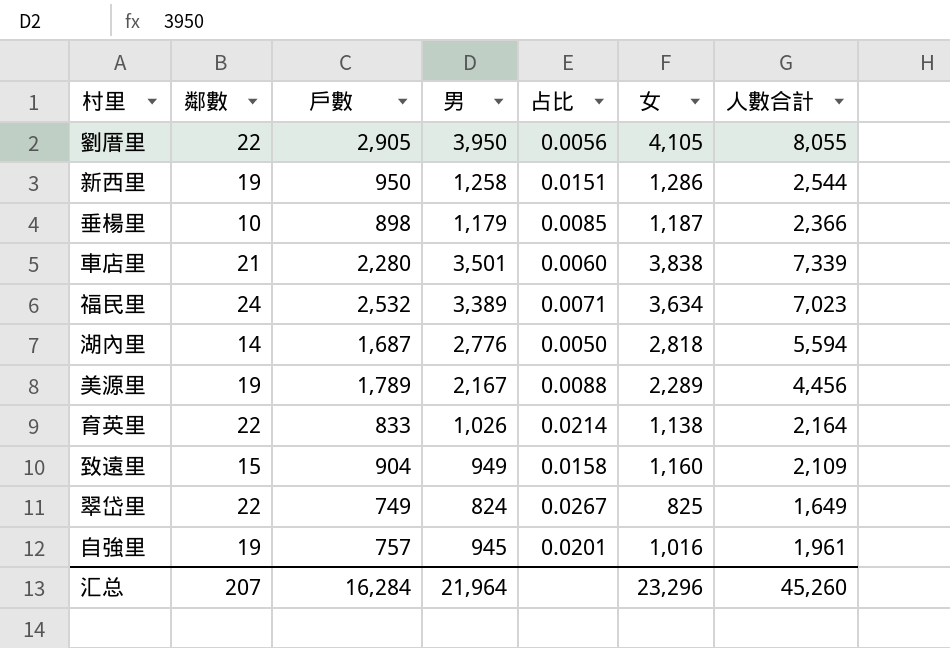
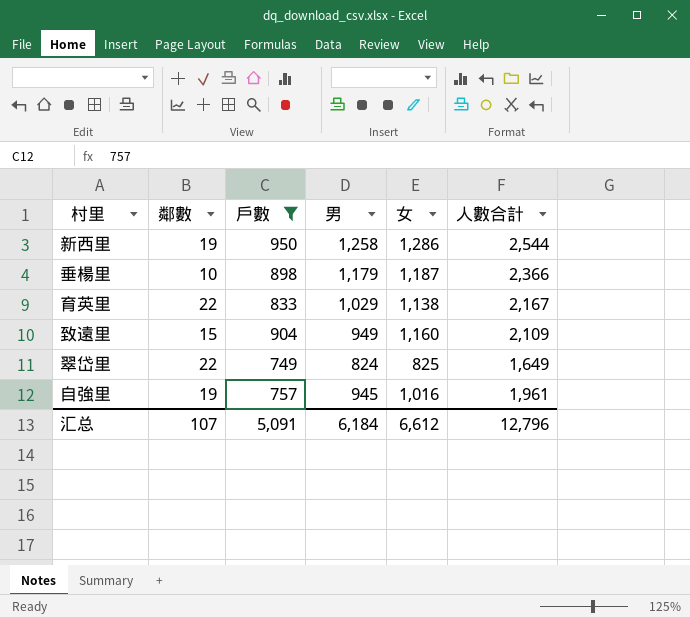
filter: none -> 戶數 <= 950
column 占比 | formula: [鄰數] / [男] -> none
育英里 | 男: 1,026 -> 1,029
育英里 | 人數合計: 2,164 -> 2,167
汇总 | 鄰數: 207 -> 107
汇总 | 戶數: 16,284 -> 5,091
汇总 | 男: 21,964 -> 6,184
汇总 | 女: 23,296 -> 6,612
汇总 | 人數合計: 45,260 -> 12,796

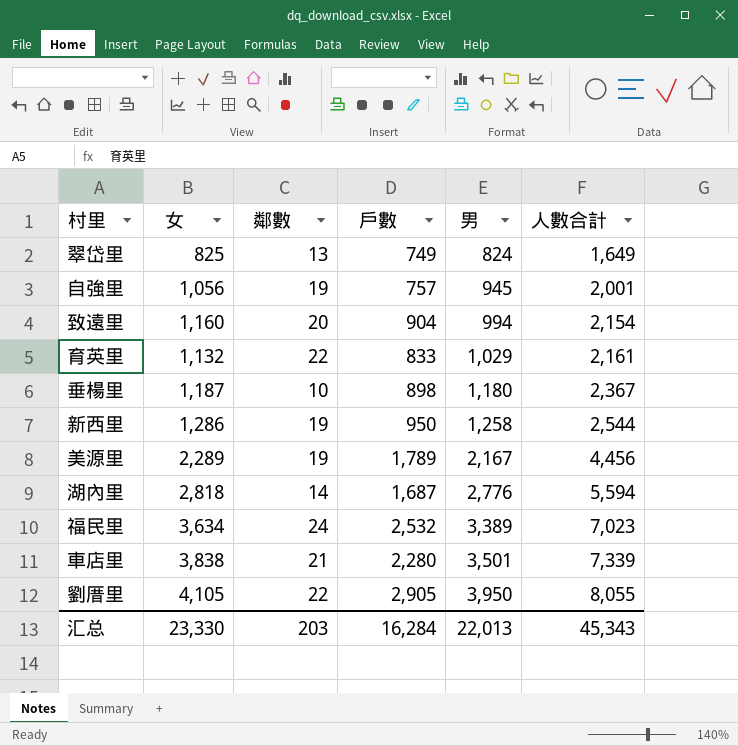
filter: 戶數 <= 950 -> none
row order: none -> 男 ascending
column 女 | position: 5 -> 2
翠岱里 | 鄰數: 22 -> 13
自強里 | 女: 1,016 -> 1,056
自強里 | 人數合計: 1,961 -> 2,001
致遠里 | 鄰數: 15 -> 20
致遠里 | 男: 949 -> 994
致遠里 | 人數合計: 2,109 -> 2,154
育英里 | 女: 1,138 -> 1,132
育英里 | 人數合計: 2,167 -> 2,161
垂楊里 | 男: 1,179 -> 1,180
垂楊里 | 人數合計: 2,366 -> 2,367
汇总 | 女: 6,612 -> 23,330
汇总 | 鄰數: 107 -> 203
汇总 | 戶數: 5,091 -> 16,284
汇总 | 男: 6,184 -> 22,013
汇总 | 人數合計: 12,796 -> 45,343

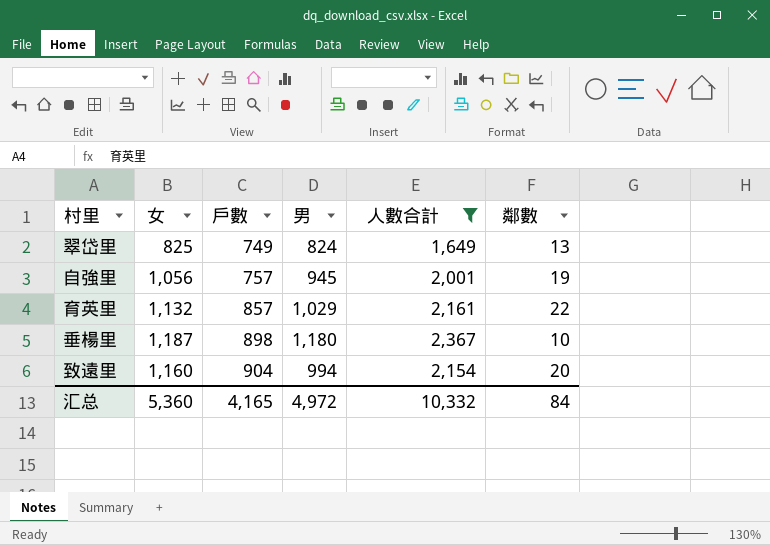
filter: none -> 人數合計 <= 2,367
row order: 男 ascending -> 戶數 ascending
column 鄰數 | position: 3 -> 6
育英里 | 戶數: 833 -> 857
汇总 | 女: 23,330 -> 5,360
汇总 | 戶數: 16,284 -> 4,165
汇总 | 男: 22,013 -> 4,972
汇总 | 人數合計: 45,343 -> 10,332
汇总 | 鄰數: 203 -> 84

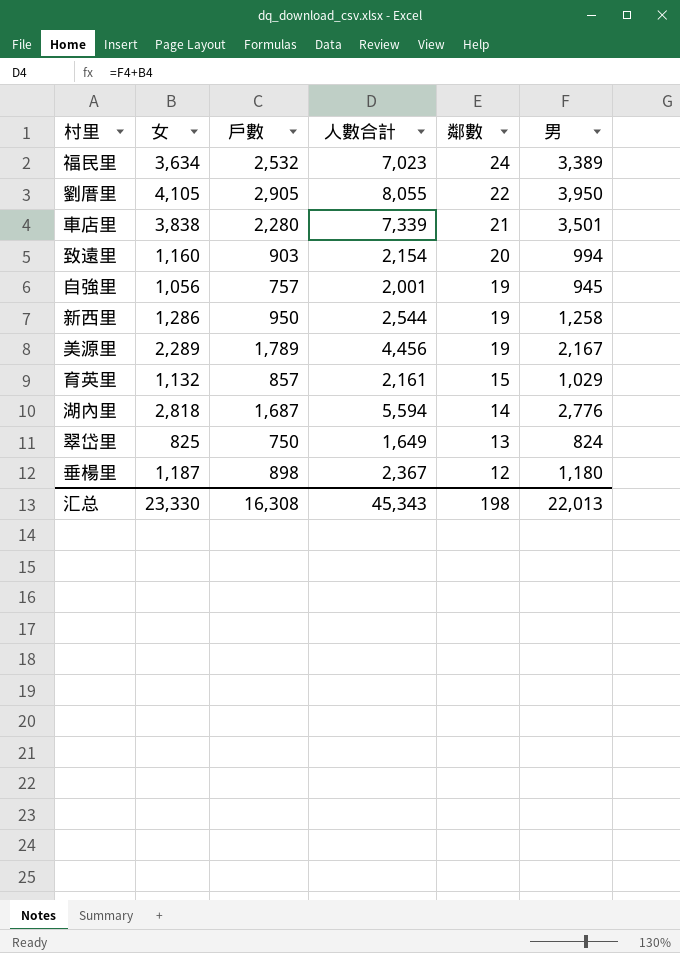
filter: 人數合計 <= 2,367 -> none
row order: 戶數 ascending -> 鄰數 descending
column 男 | position: 4 -> 6
致遠里 | 戶數: 904 -> 903
育英里 | 鄰數: 22 -> 15
翠岱里 | 戶數: 749 -> 750
垂楊里 | 鄰數: 10 -> 12
汇总 | 女: 5,360 -> 23,330
汇总 | 戶數: 4,165 -> 16,308
汇总 | 人數合計: 10,332 -> 45,343
汇总 | 鄰數: 84 -> 198
汇总 | 男: 4,972 -> 22,013

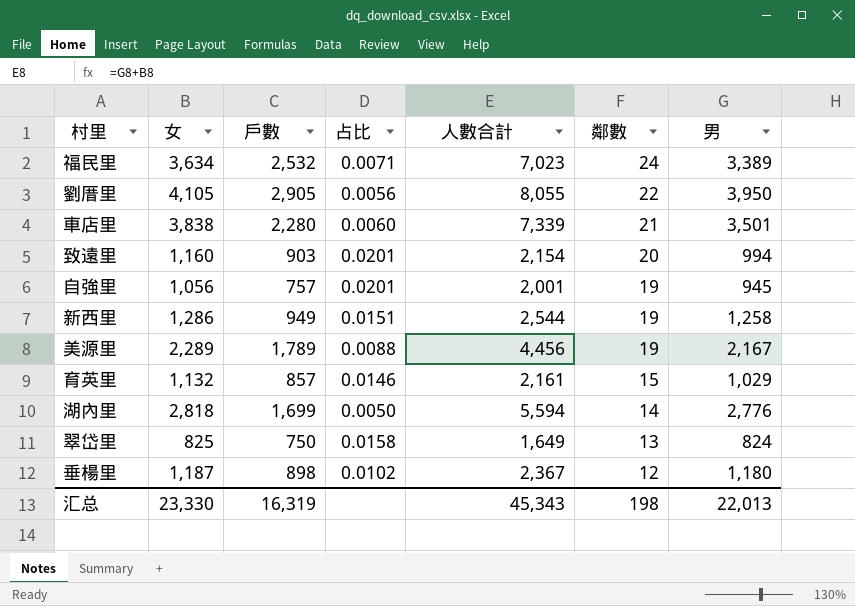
column 占比 | formula: none -> [鄰數] / [男]
新西里 | 戶數: 950 -> 949
湖內里 | 戶數: 1,687 -> 1,699
汇总 | 戶數: 16,308 -> 16,319

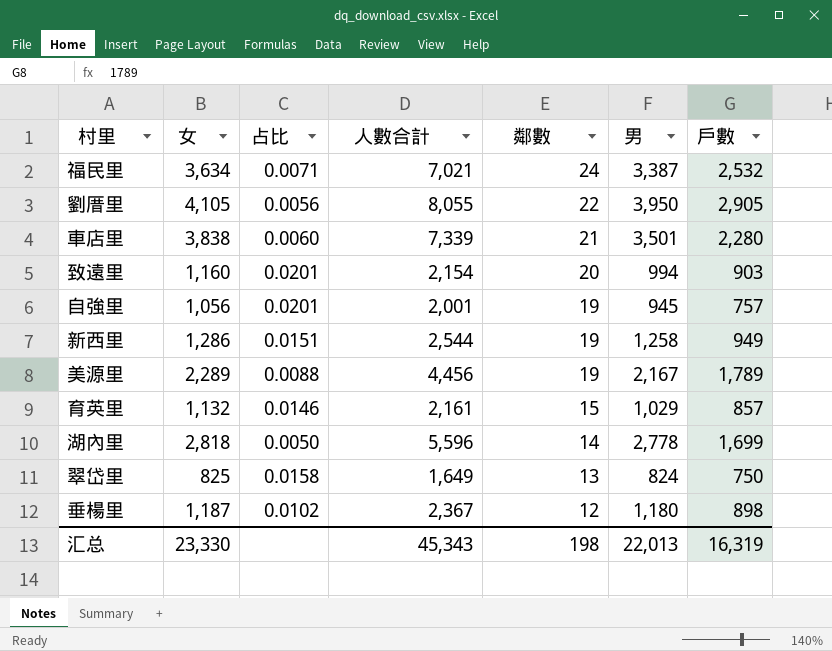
column 戶數 | position: 3 -> 7
福民里 | 人數合計: 7,023 -> 7,021
福民里 | 男: 3,389 -> 3,387
湖內里 | 人數合計: 5,594 -> 5,596
湖內里 | 男: 2,776 -> 2,778

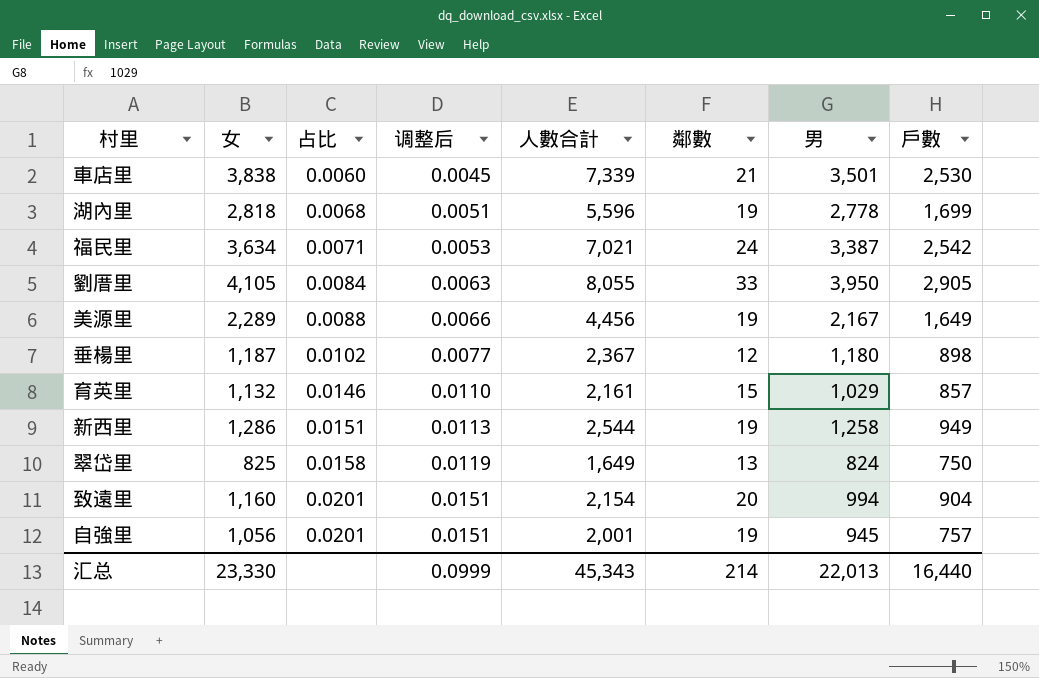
row order: 鄰數 descending -> 占比 ascending
column 调整后 | formula: none -> [占比] * 0.75
車店里 | 戶數: 2,280 -> 2,530
湖內里 | 占比: 0.0050 -> 0.0068
湖內里 | 鄰數: 14 -> 19
福民里 | 戶數: 2,532 -> 2,542
劉厝里 | 占比: 0.0056 -> 0.0084
劉厝里 | 鄰數: 22 -> 33
美源里 | 戶數: 1,789 -> 1,649
致遠里 | 戶數: 903 -> 904
汇总 | 鄰數: 198 -> 214
汇总 | 戶數: 16,319 -> 16,440

